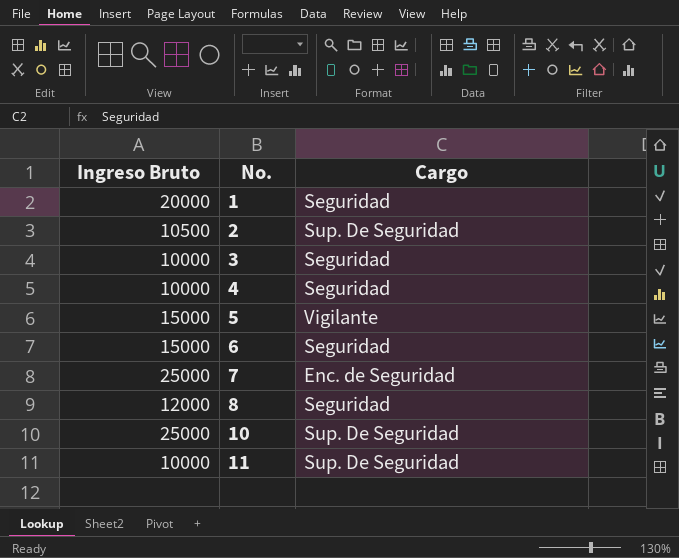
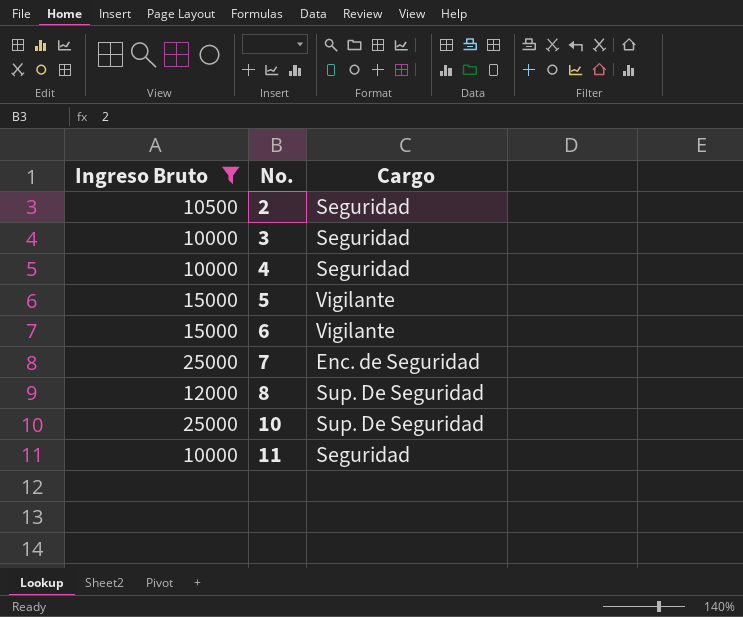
filter: none -> Ingreso Bruto != 20000
2 | Cargo: Sup. De Seguridad -> Seguridad
6 | Cargo: Seguridad -> Vigilante
8 | Cargo: Seguridad -> Sup. De Seguridad
11 | Cargo: Sup. De Seguridad -> Seguridad

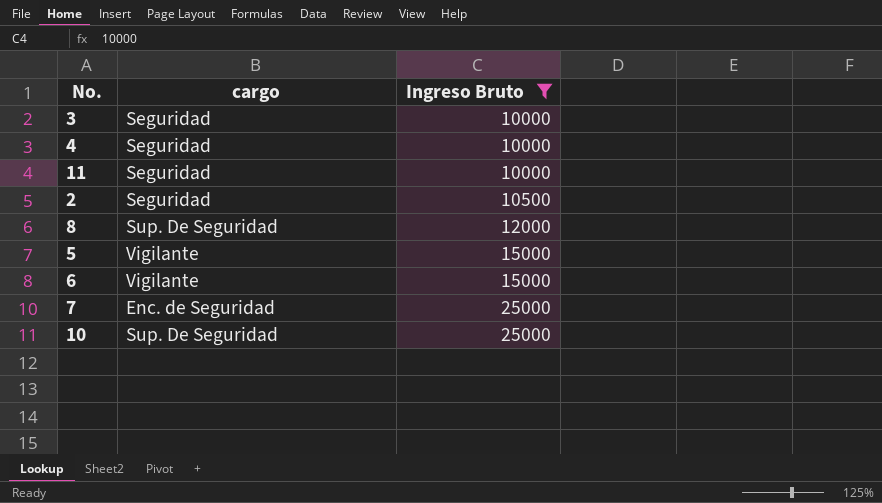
row order: No. ascending -> Ingreso Bruto ascending
column name: Cargo -> cargo
column Ingreso Bruto | position: 1 -> 3

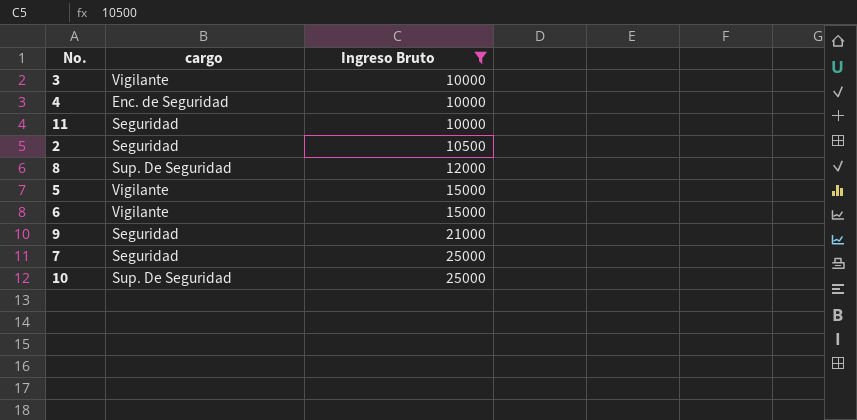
3 | cargo: Seguridad -> Vigilante
4 | cargo: Seguridad -> Enc. de Seguridad
row 9: none -> Seguridad | 21000
7 | cargo: Enc. de Seguridad -> Seguridad

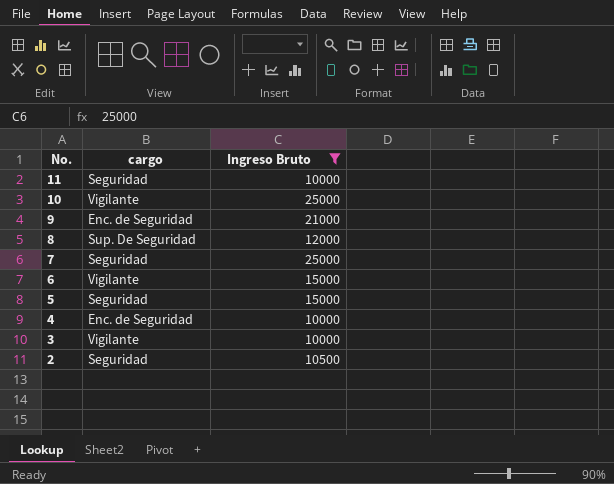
row order: Ingreso Bruto ascending -> No. descending
10 | cargo: Sup. De Seguridad -> Vigilante
9 | cargo: Seguridad -> Enc. de Seguridad
5 | cargo: Vigilante -> Seguridad

